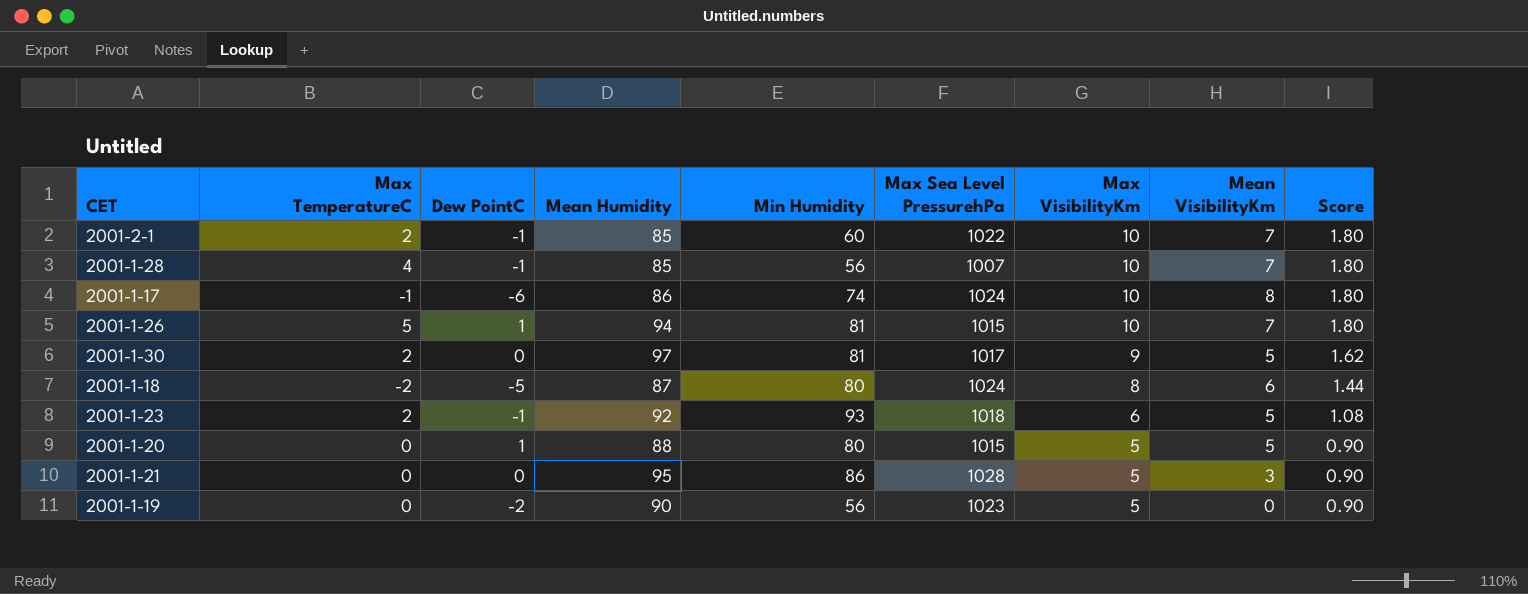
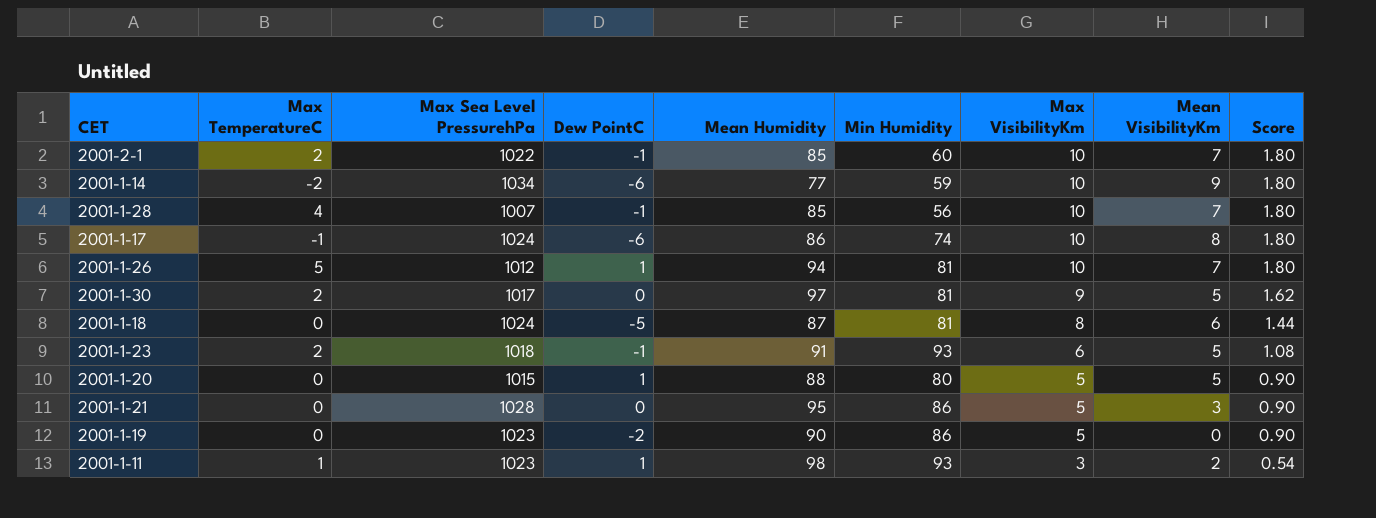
column Max Sea Level PressurehPa | position: 6 -> 3
row 2001-1-14: none -> -2 | 1034 | -6 | 77 | 59 | 10 | 9 | 1.80
2001-1-26 | Max Sea Level PressurehPa: 1015 -> 1012
2001-1-18 | Max TemperatureC: -2 -> 0
2001-1-18 | Min Humidity: 80 -> 81
2001-1-23 | Mean Humidity: 92 -> 91
2001-1-19 | Min Humidity: 56 -> 86
row 2001-1-11: none -> 1 | 1023 | 1 | 98 | 93 | 3 | 2 | 0.54

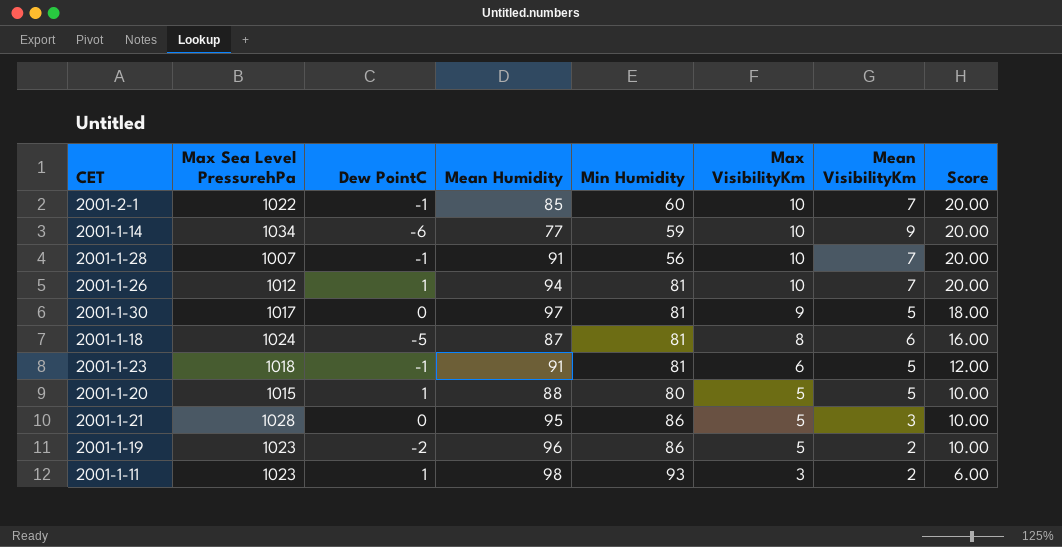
column Max TemperatureC | position: 2 -> none
column Score | formula: [Max VisibilityKm] * 0.18 -> [Max VisibilityKm] * 2
row 2001-1-17: -1 | 1024 | -6 | 86 | 74 | 10 | 8 | 1.80 -> none
2001-1-28 | Mean Humidity: 85 -> 91
2001-1-23 | Min Humidity: 93 -> 81
2001-1-19 | Mean Humidity: 90 -> 96
2001-1-19 | Mean VisibilityKm: 0 -> 2

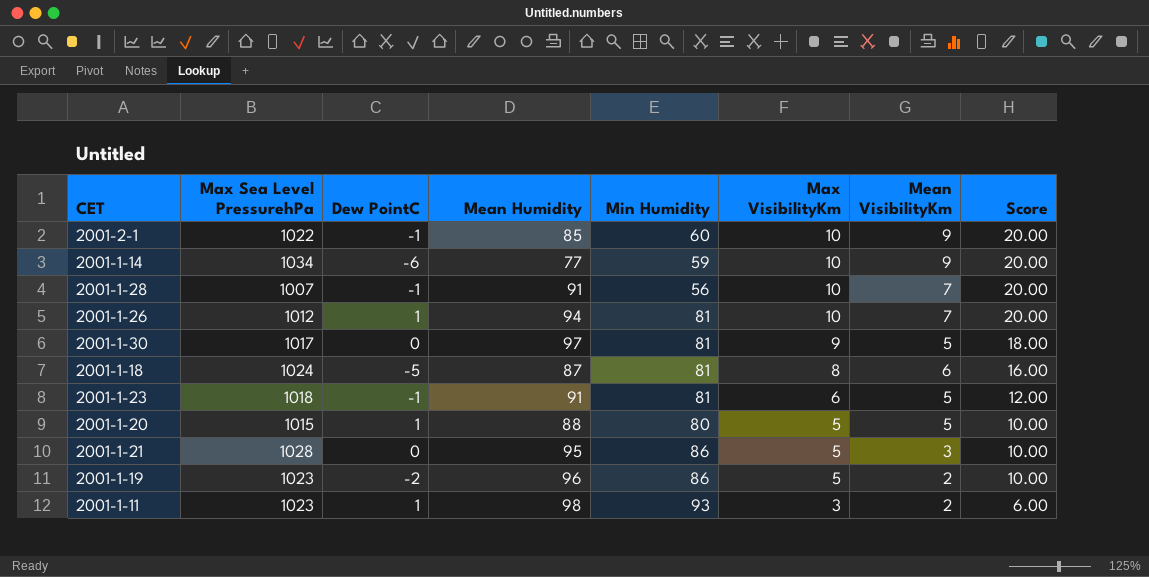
2001-2-1 | Mean VisibilityKm: 7 -> 9

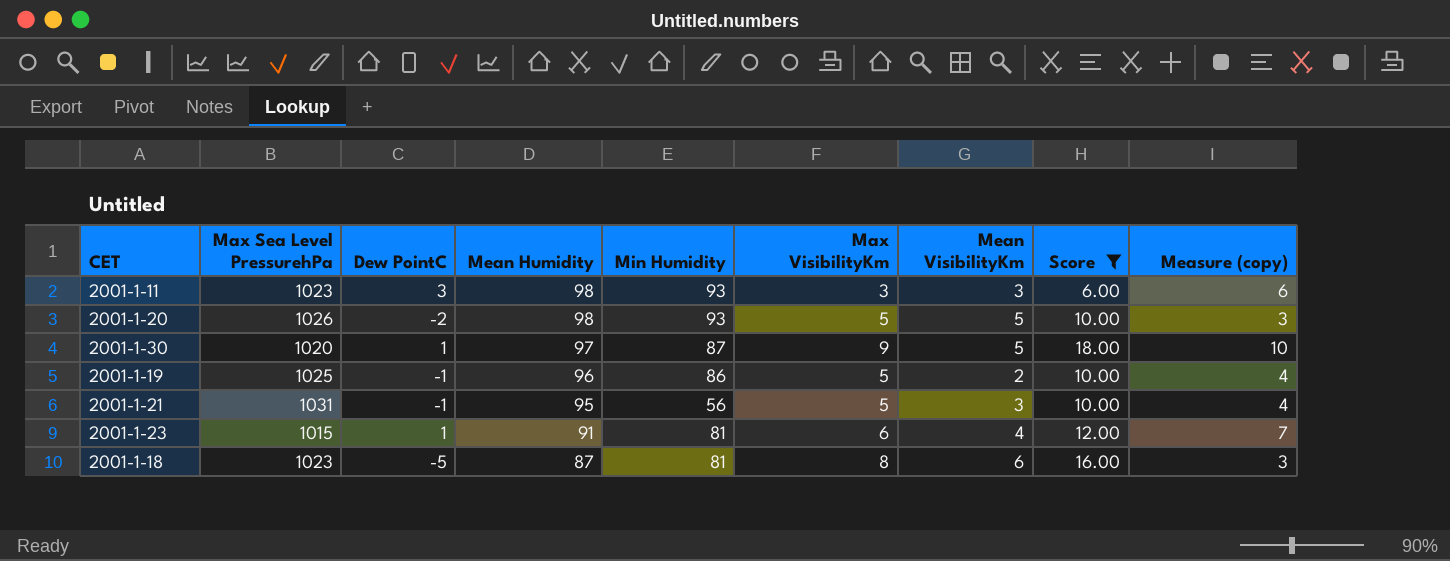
filter: none -> Score != 20.00
row order: Max VisibilityKm descending -> Mean Humidity descending
column Measure (copy) | formula: none -> [Dew PointC] + [Max VisibilityKm]
2001-1-11 | Dew PointC: 1 -> 3
2001-1-11 | Mean VisibilityKm: 2 -> 3
2001-1-20 | Max Sea Level PressurehPa: 1015 -> 1026
2001-1-20 | Dew PointC: 1 -> -2
2001-1-20 | Mean Humidity: 88 -> 98
2001-1-20 | Min Humidity: 80 -> 93
2001-1-30 | Max Sea Level PressurehPa: 1017 -> 1020
2001-1-30 | Dew PointC: 0 -> 1
2001-1-30 | Min Humidity: 81 -> 87
2001-1-19 | Max Sea Level PressurehPa: 1023 -> 1025
2001-1-19 | Dew PointC: -2 -> -1
2001-1-21 | Max Sea Level PressurehPa: 1028 -> 1031
2001-1-21 | Dew PointC: 0 -> -1
2001-1-21 | Min Humidity: 86 -> 56
2001-1-23 | Max Sea Level PressurehPa: 1018 -> 1015
2001-1-23 | Dew PointC: -1 -> 1
2001-1-23 | Mean VisibilityKm: 5 -> 4
2001-1-18 | Max Sea Level PressurehPa: 1024 -> 1023

